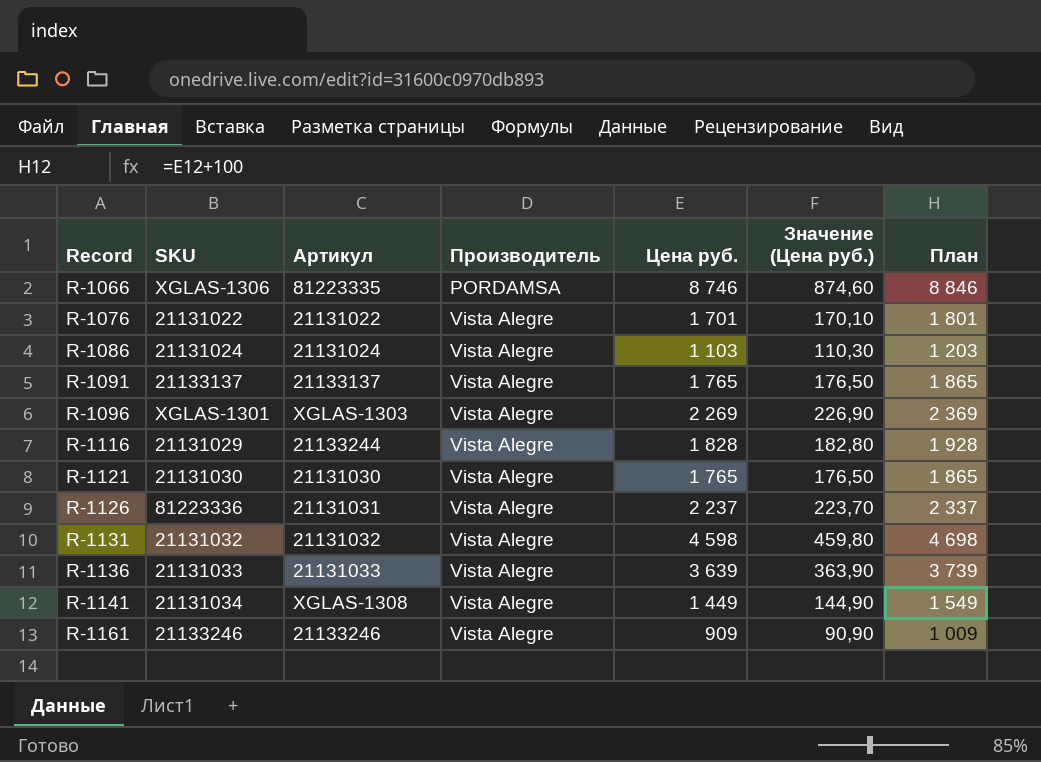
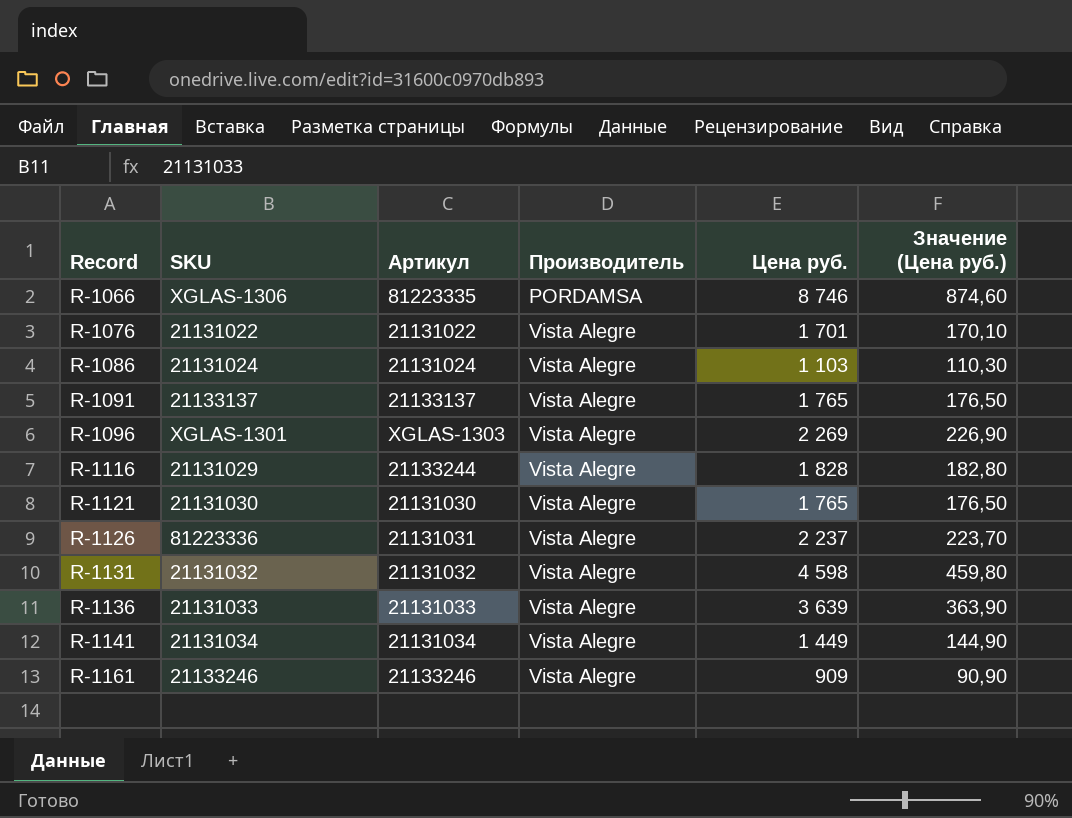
column План | formula: [Цена руб.] + 100 -> none
R-1141 | Артикул: XGLAS-1308 -> 21131034

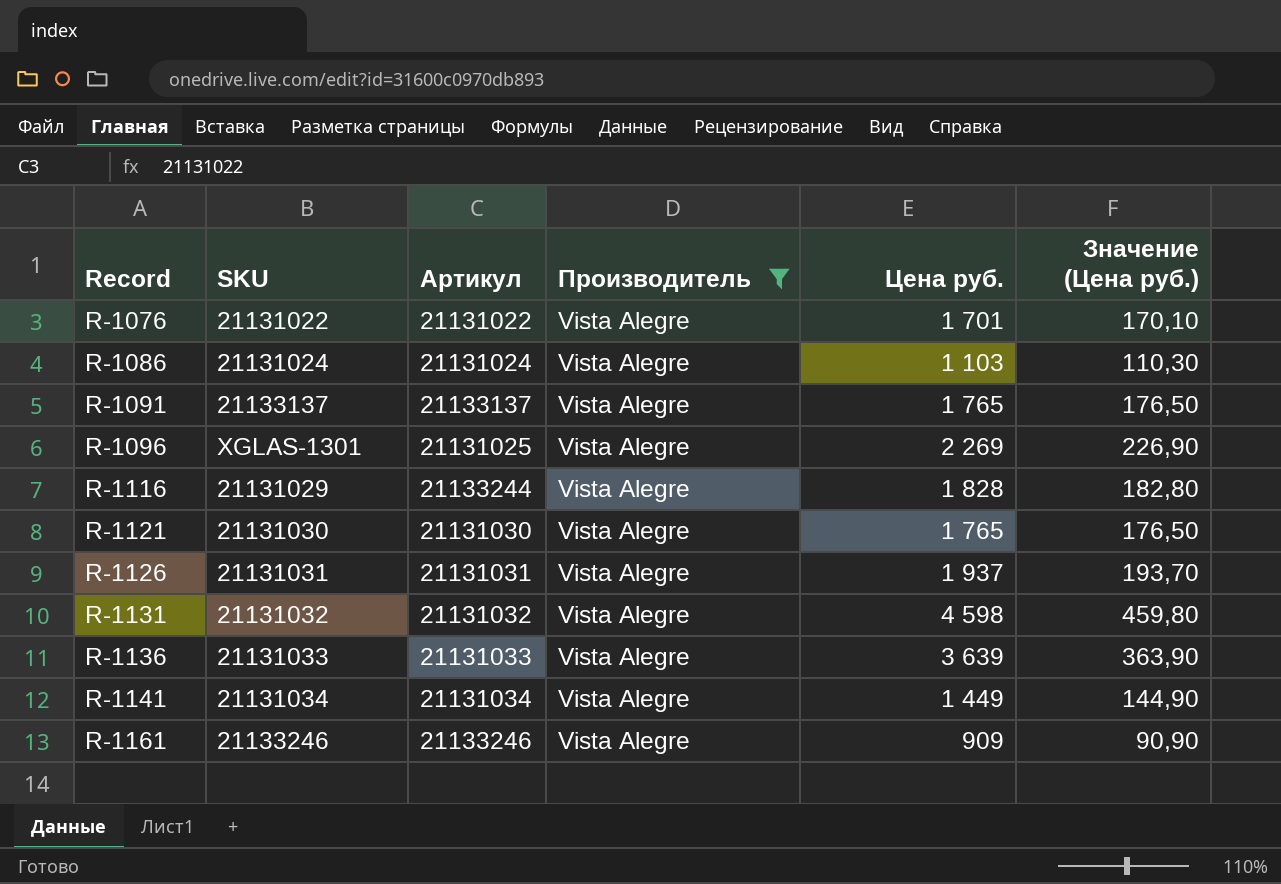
filter: none -> Производитель = Vista Alegre
R-1096 | Артикул: XGLAS-1303 -> 21131025
R-1126 | SKU: 81223336 -> 21131031
R-1126 | Цена руб.: 2 237 -> 1 937
R-1126 | Значение (Цена руб.): 223,70 -> 193,70

